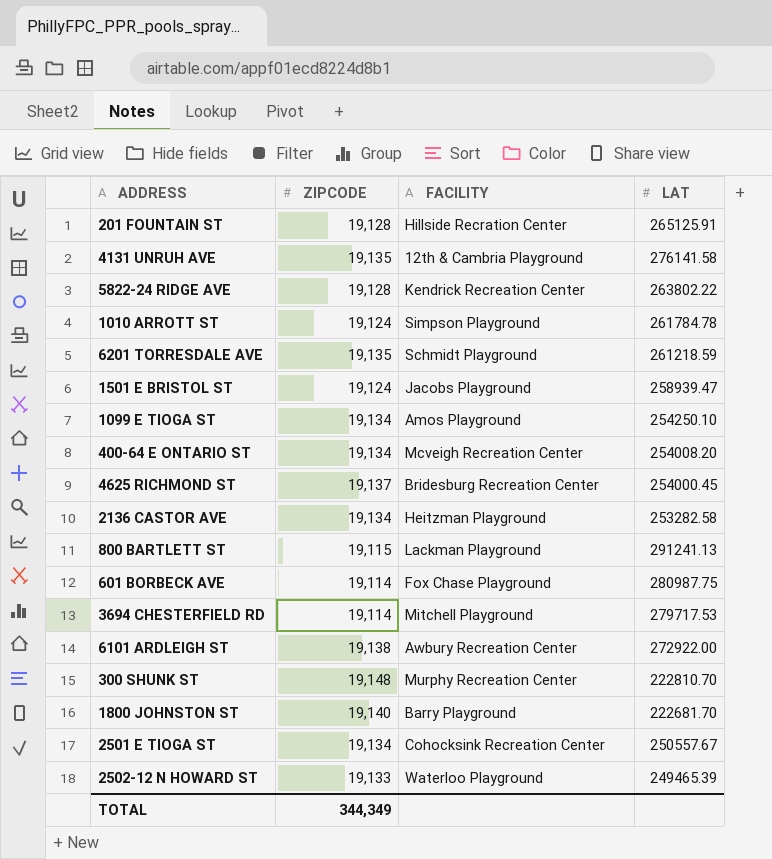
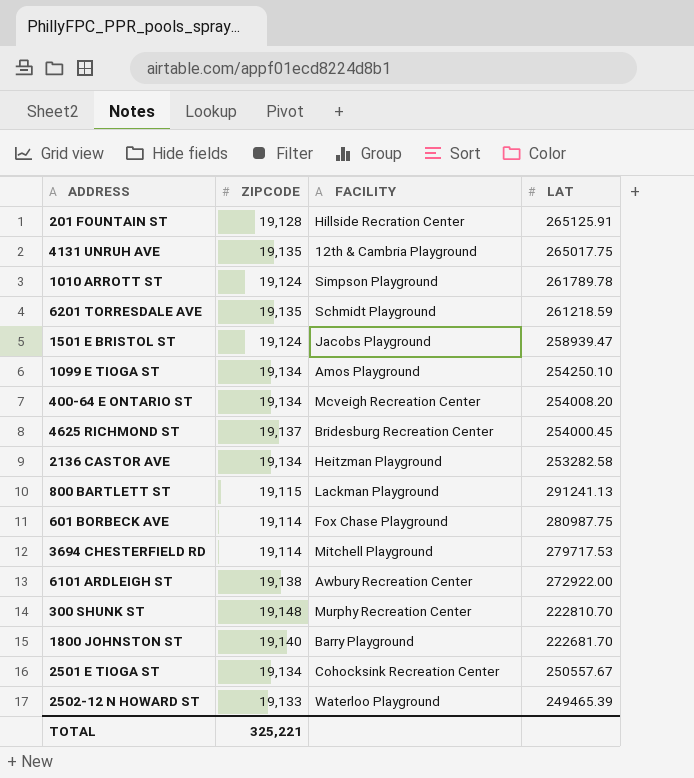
row 5822-24 RIDGE AVE: 19,128 | Kendrick Recreation Center | 263802.22 -> none
4131 UNRUH AVE | LAT: 276141.58 -> 265017.75
1010 ARROTT ST | LAT: 261784.78 -> 261789.78
TOTAL | ZIPCODE: 344,349 -> 325,221

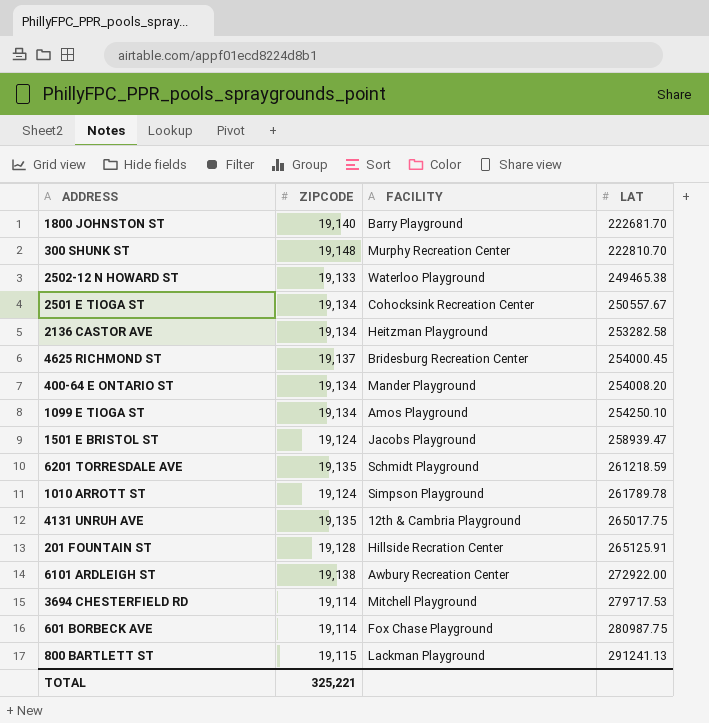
row order: none -> LAT ascending
2502-12 N HOWARD ST | LAT: 249465.39 -> 249465.38
400-64 E ONTARIO ST | FACILITY: Mcveigh Recreation Center -> Mander Playground

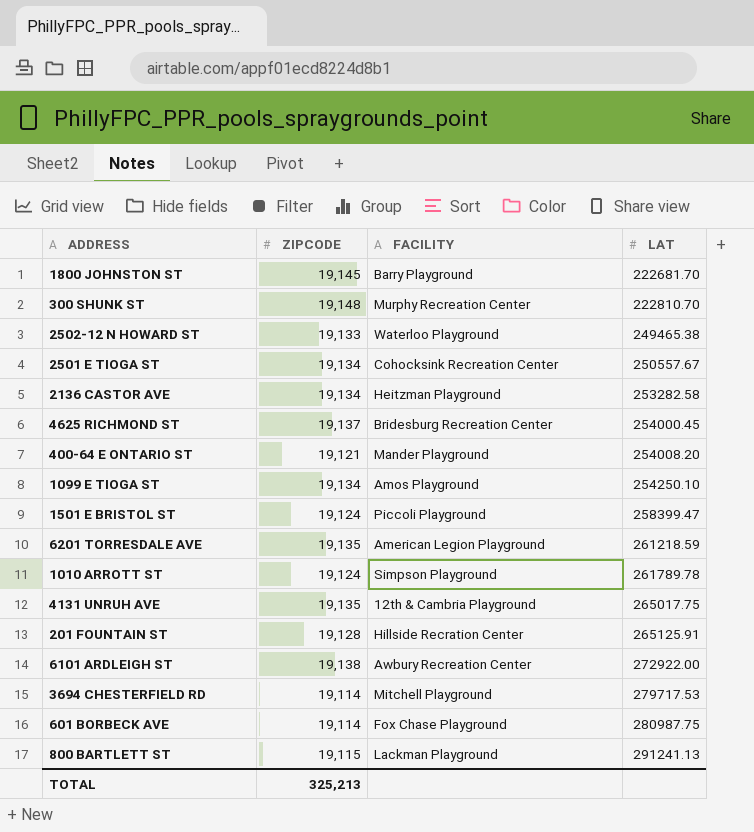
1800 JOHNSTON ST | ZIPCODE: 19,140 -> 19,145
400-64 E ONTARIO ST | ZIPCODE: 19,134 -> 19,121
1501 E BRISTOL ST | FACILITY: Jacobs Playground -> Piccoli Playground
1501 E BRISTOL ST | LAT: 258939.47 -> 258399.47
6201 TORRESDALE AVE | FACILITY: Schmidt Playground -> American Legion Playground
TOTAL | ZIPCODE: 325,221 -> 325,213

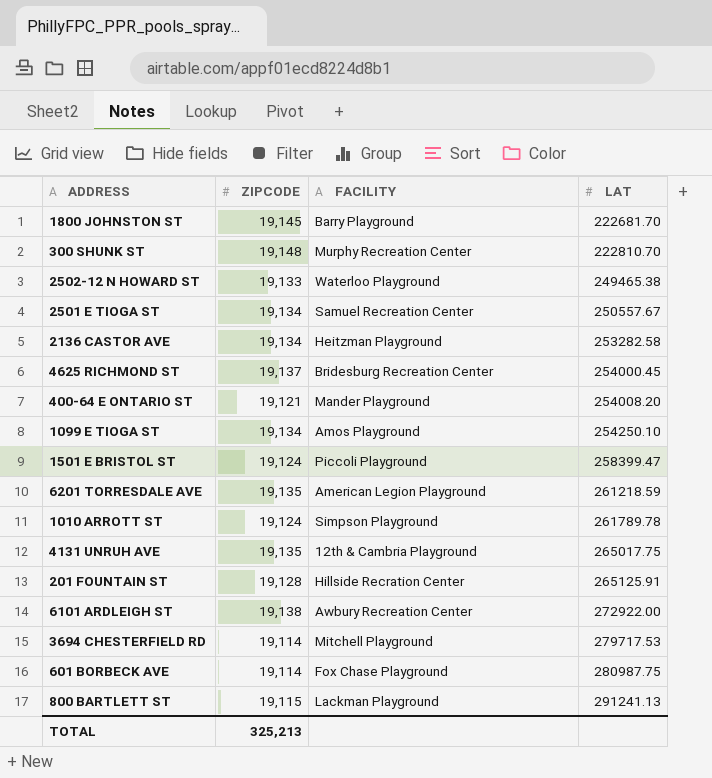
2501 E TIOGA ST | FACILITY: Cohocksink Recreation Center -> Samuel Recreation Center

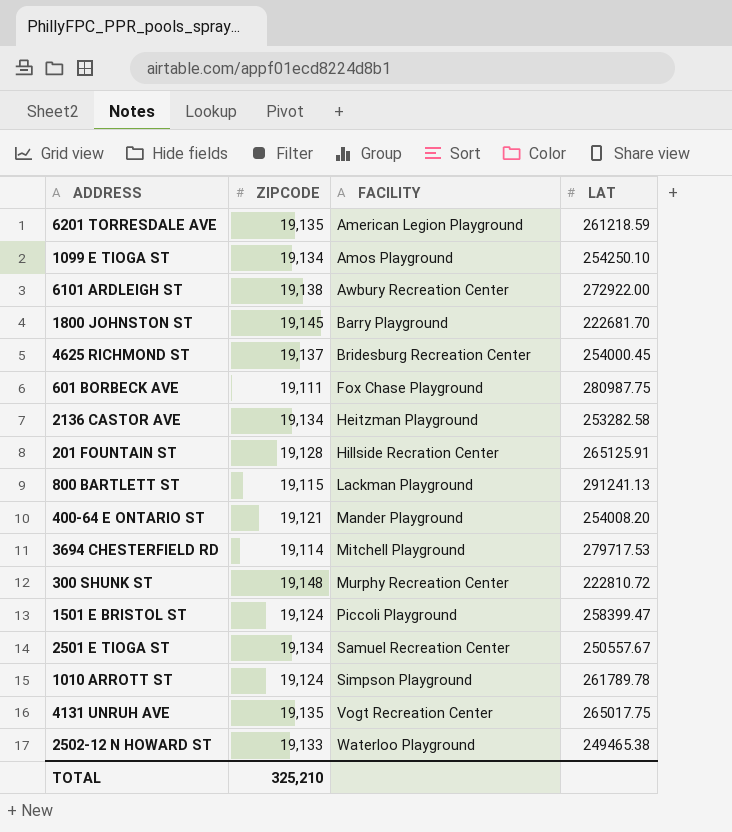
row order: LAT ascending -> FACILITY ascending
601 BORBECK AVE | ZIPCODE: 19,114 -> 19,111
300 SHUNK ST | LAT: 222810.70 -> 222810.72
4131 UNRUH AVE | FACILITY: 12th & Cambria Playground -> Vogt Recreation Center
TOTAL | ZIPCODE: 325,213 -> 325,210

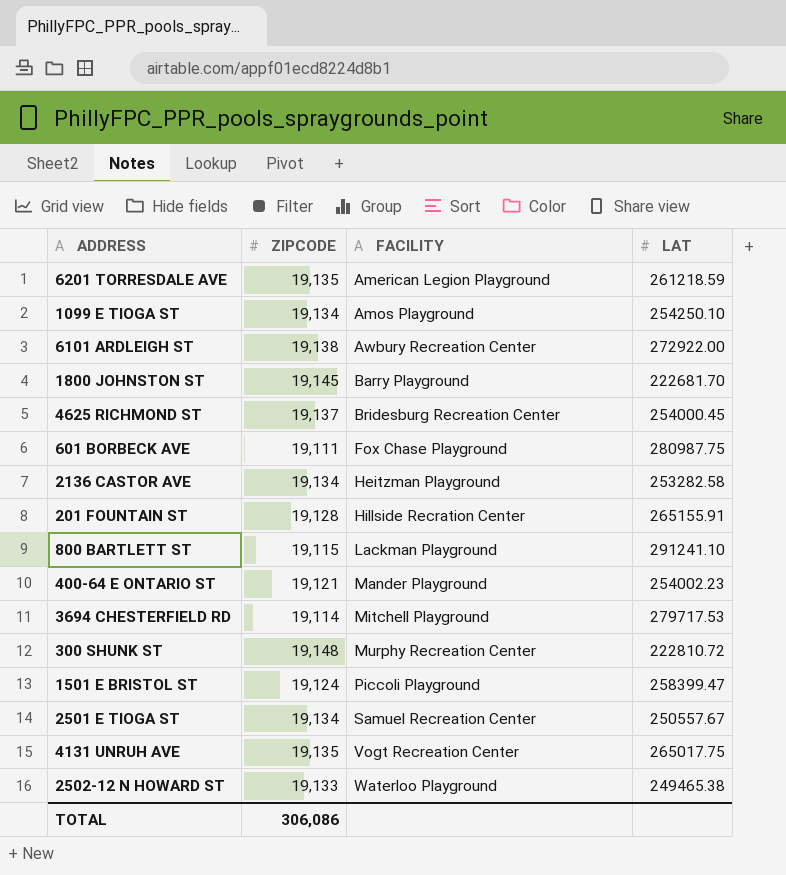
row 1010 ARROTT ST: 19,124 | Simpson Playground | 261789.78 -> none
201 FOUNTAIN ST | LAT: 265125.91 -> 265155.91
800 BARTLETT ST | LAT: 291241.13 -> 291241.10
400-64 E ONTARIO ST | LAT: 254008.20 -> 254002.23
TOTAL | ZIPCODE: 325,210 -> 306,086

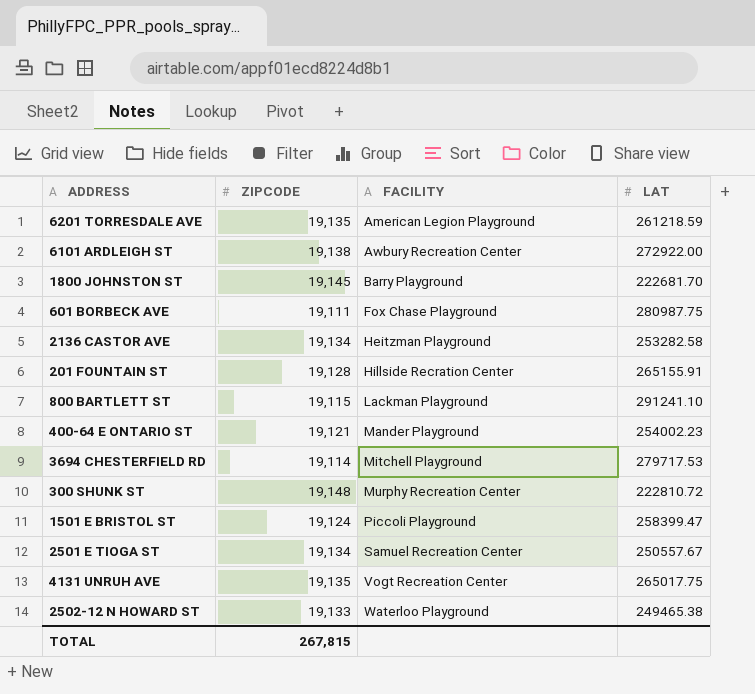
row 1099 E TIOGA ST: 19,134 | Amos Playground | 254250.10 -> none
row 4625 RICHMOND ST: 19,137 | Bridesburg Recreation Center | 254000.45 -> none
TOTAL | ZIPCODE: 306,086 -> 267,815

